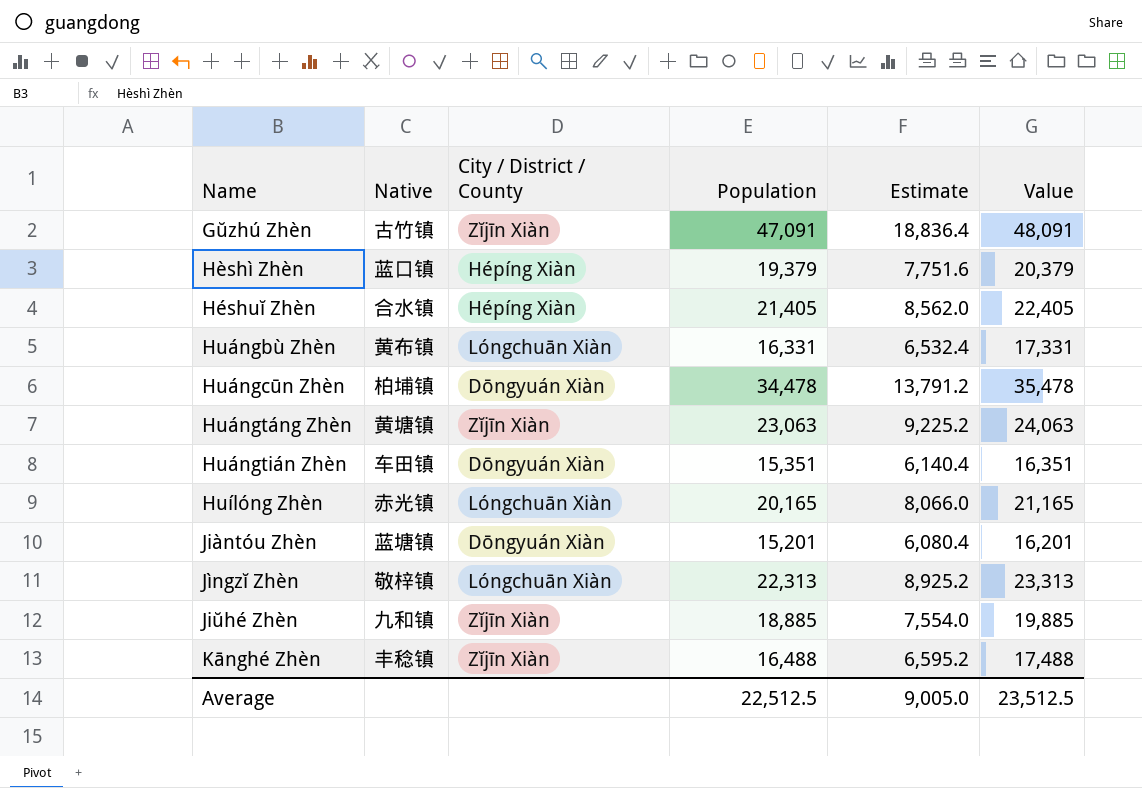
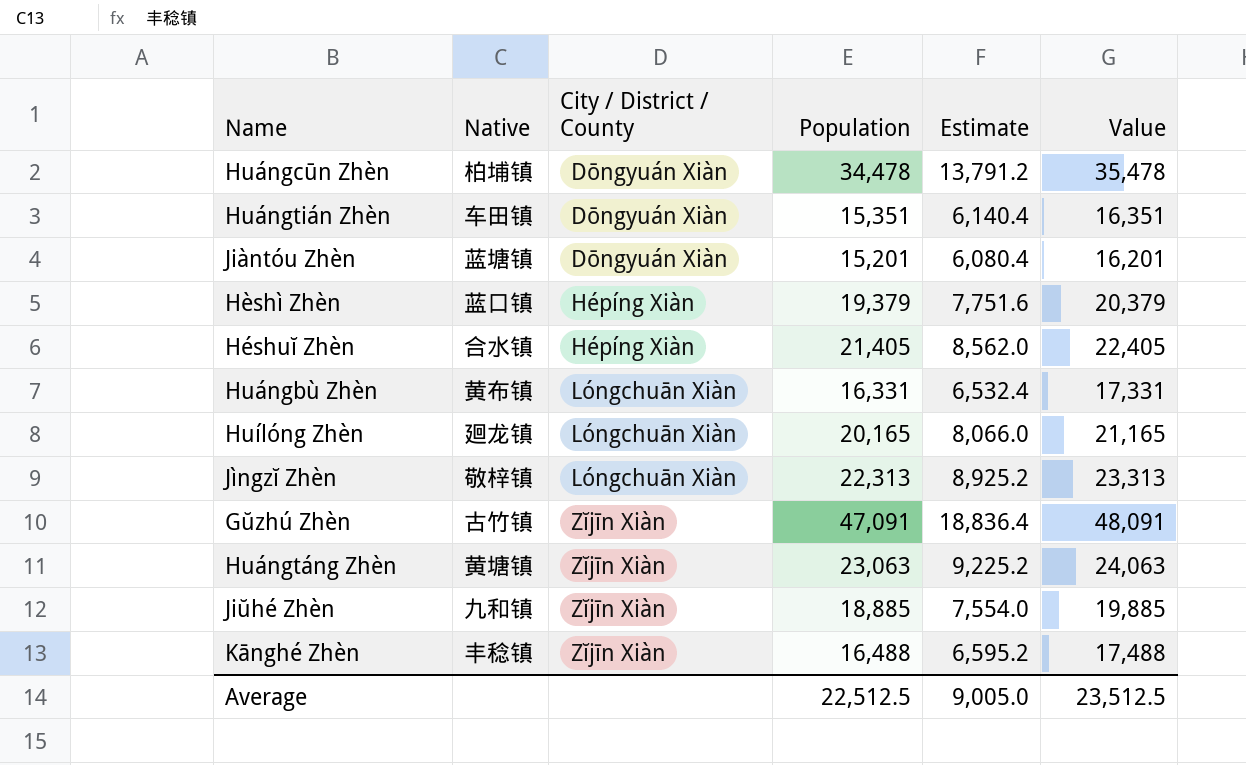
row order: Name ascending -> City / District / County ascending
Huílóng Zhèn | Native: 赤光镇 -> 廻龙镇

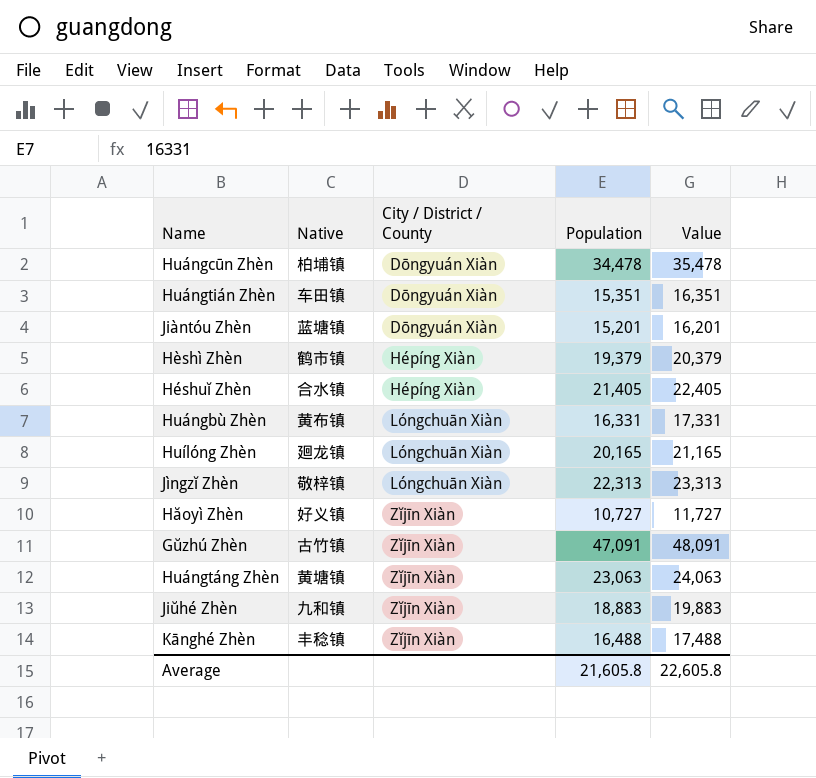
column Estimate | formula: [Population] * 0.4 -> none
Hèshì Zhèn | Native: 蓝口镇 -> 鹤市镇
row Hăoyì Zhèn: none -> 好义镇 | Zĭjīn Xiàn | 10,727 | 11,727
Jiŭhé Zhèn | Population: 18,885 -> 18,883
Jiŭhé Zhèn | Value: 19,885 -> 19,883
Average | Population: 22,512.5 -> 21,605.8
Average | Value: 23,512.5 -> 22,605.8

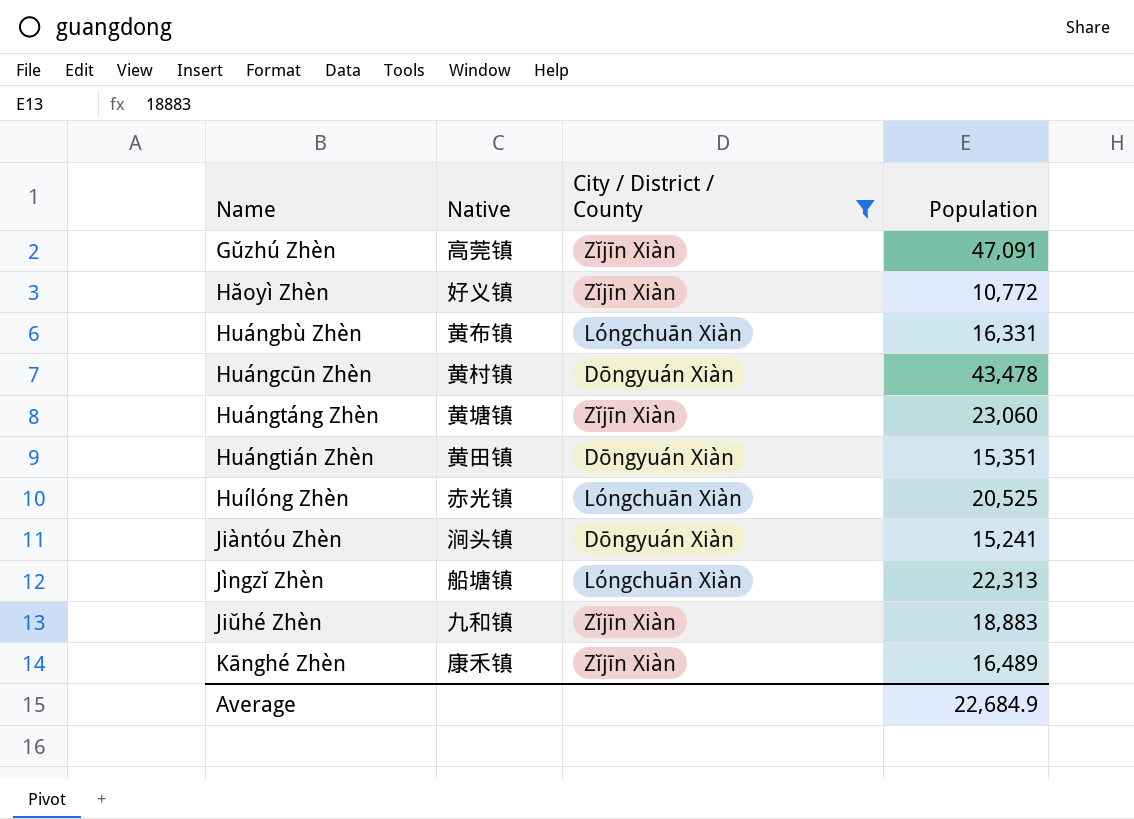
filter: none -> City / District / County != Hépíng Xiàn
row order: City / District / County ascending -> Name ascending
column Value | formula: [Population] + 1000 -> none
Gŭzhú Zhèn | Native: 古竹镇 -> 高莞镇
Hăoyì Zhèn | Population: 10,727 -> 10,772
Huángcūn Zhèn | Native: 柏埔镇 -> 黄村镇
Huángcūn Zhèn | Population: 34,478 -> 43,478
Huángtáng Zhèn | Population: 23,063 -> 23,060
Huángtián Zhèn | Native: 车田镇 -> 黄田镇
Huílóng Zhèn | Native: 廻龙镇 -> 赤光镇
Huílóng Zhèn | Population: 20,165 -> 20,525
Jiàntóu Zhèn | Native: 蓝塘镇 -> 涧头镇
Jiàntóu Zhèn | Population: 15,201 -> 15,241
Jìngzĭ Zhèn | Native: 敬梓镇 -> 船塘镇
Kānghé Zhèn | Native: 丰稔镇 -> 康禾镇
Kānghé Zhèn | Population: 16,488 -> 16,489
Average | Population: 21,605.8 -> 22,684.9

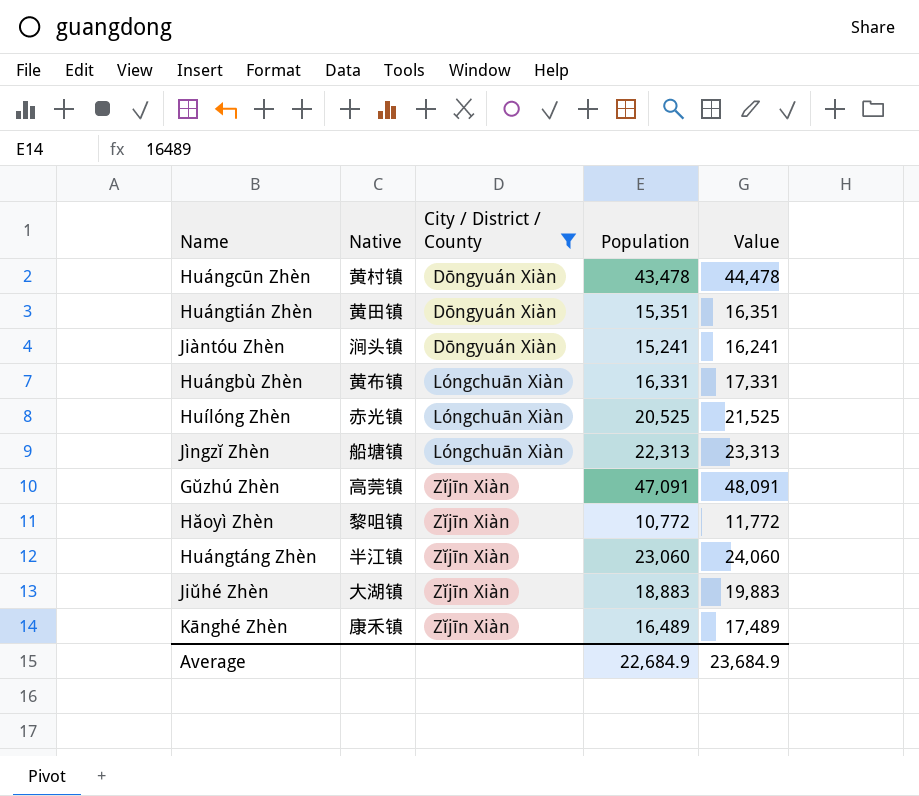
row order: Name ascending -> City / District / County ascending
column Value | formula: none -> [Population] + 1000
Hăoyì Zhèn | Native: 好义镇 -> 黎咀镇
Huángtáng Zhèn | Native: 黄塘镇 -> 半江镇
Jiŭhé Zhèn | Native: 九和镇 -> 大湖镇

